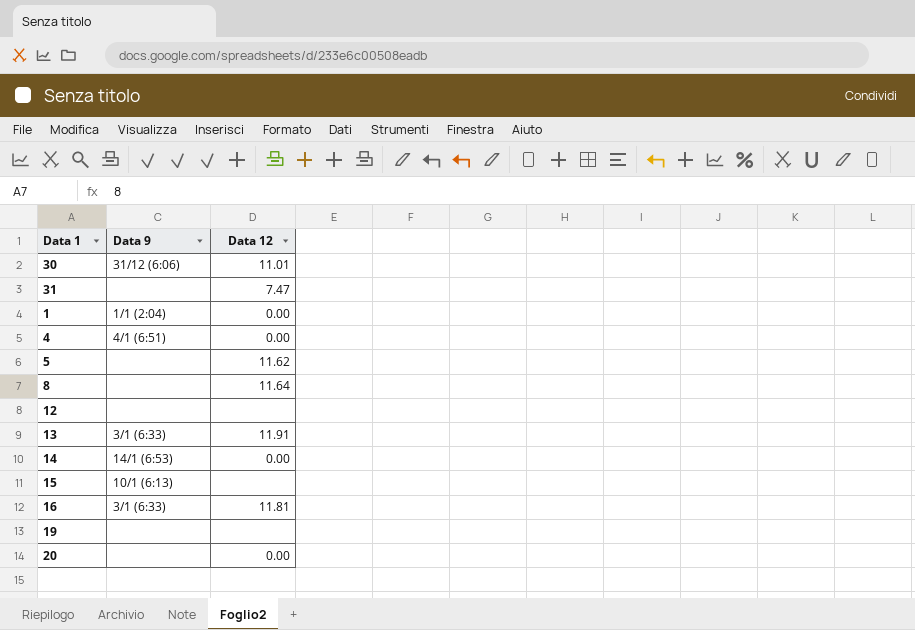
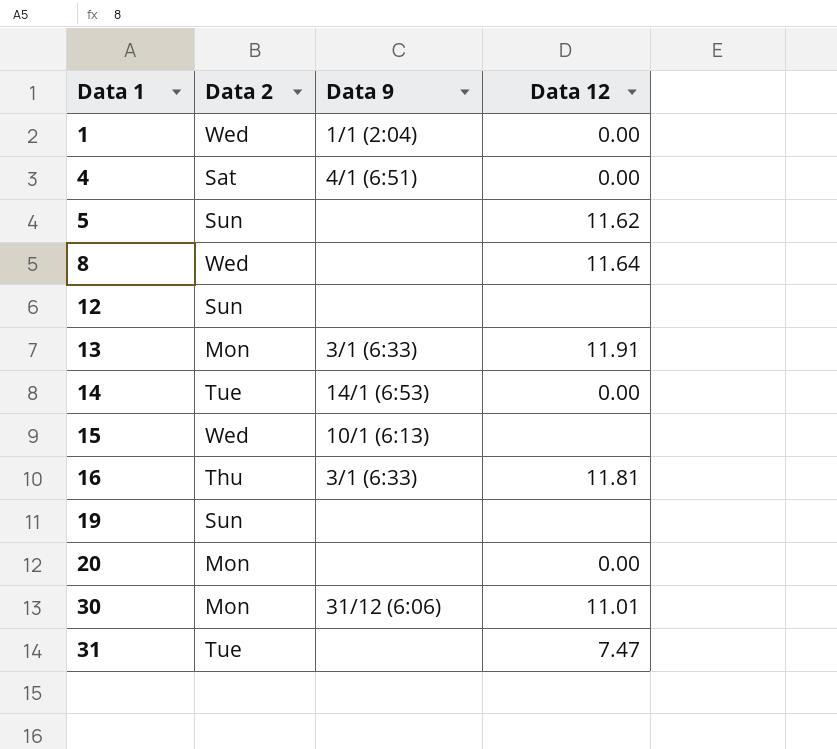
row order: none -> Data 1 ascending
column Data 2 | position: none -> 2

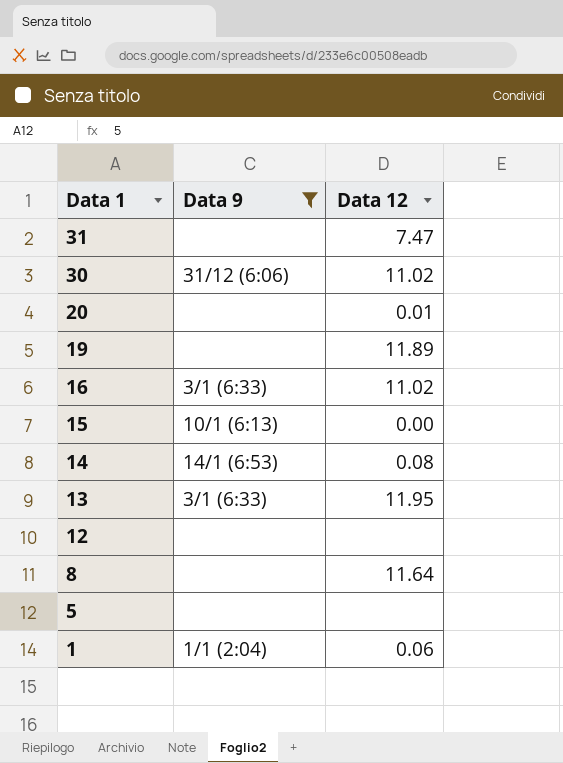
filter: none -> Data 9 != 4/1 (6:51)
row order: Data 1 ascending -> Data 1 descending
column Data 2 | position: 2 -> none
30 | Data 12: 11.01 -> 11.02
20 | Data 12: 0.00 -> 0.01
19 | Data 12: none -> 11.89
16 | Data 12: 11.81 -> 11.02
15 | Data 12: none -> 0.00
14 | Data 12: 0.00 -> 0.08
13 | Data 12: 11.91 -> 11.95
5 | Data 12: 11.62 -> none
1 | Data 12: 0.00 -> 0.06

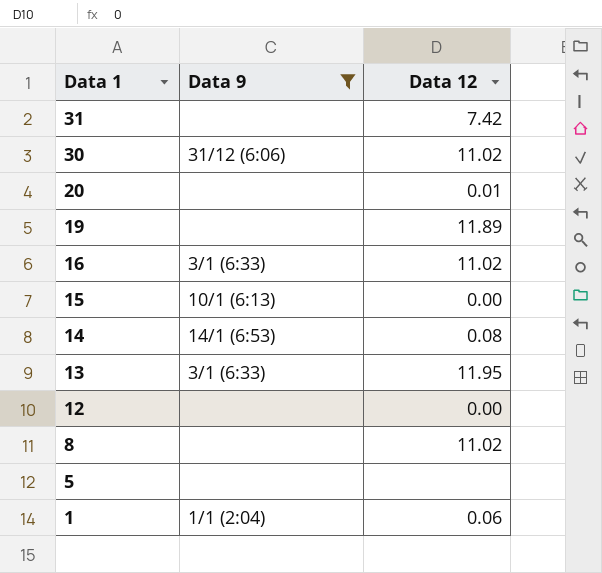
31 | Data 12: 7.47 -> 7.42
12 | Data 12: none -> 0.00
8 | Data 12: 11.64 -> 11.02

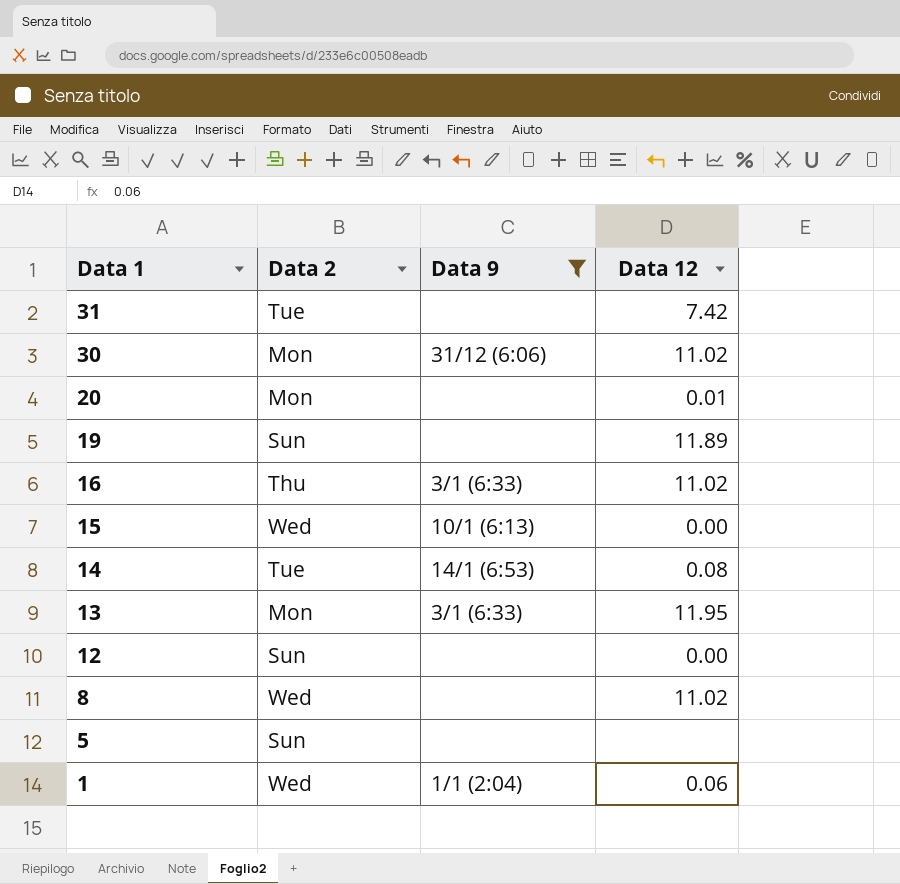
column Data 2 | position: none -> 2

